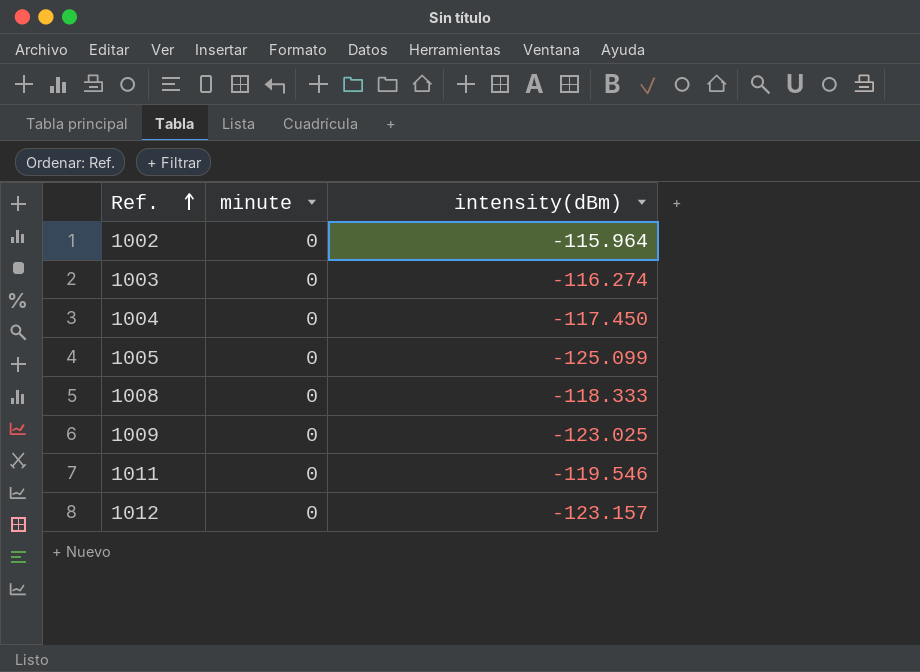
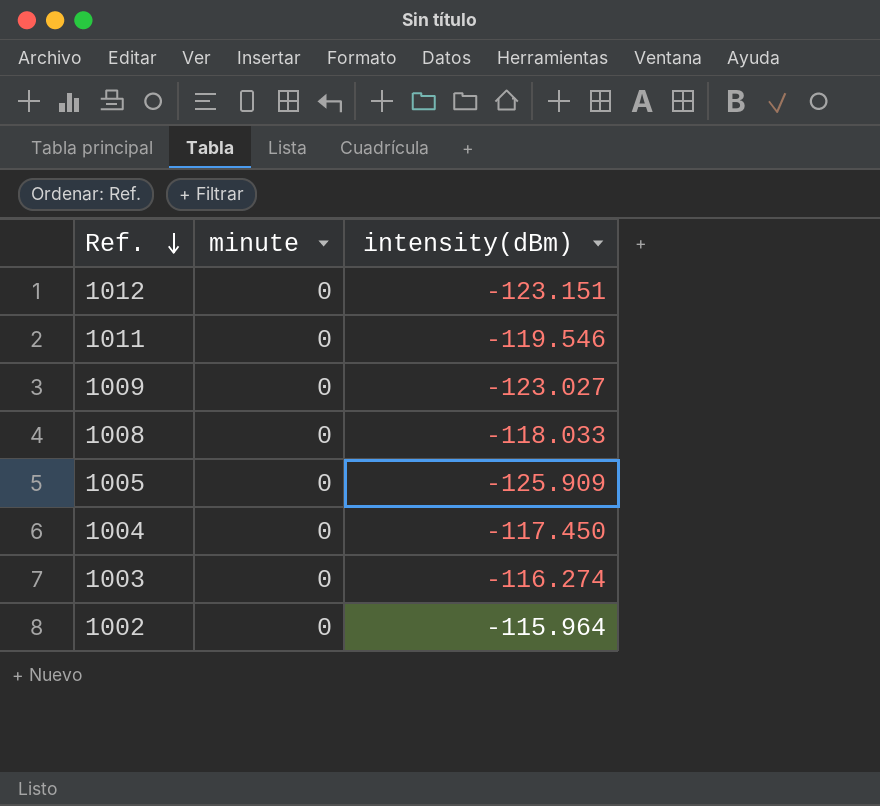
row order: Ref. ascending -> Ref. descending
1012 | intensity(dBm): -123.157 -> -123.151
1009 | intensity(dBm): -123.025 -> -123.027
1008 | intensity(dBm): -118.333 -> -118.033
1005 | intensity(dBm): -125.099 -> -125.909

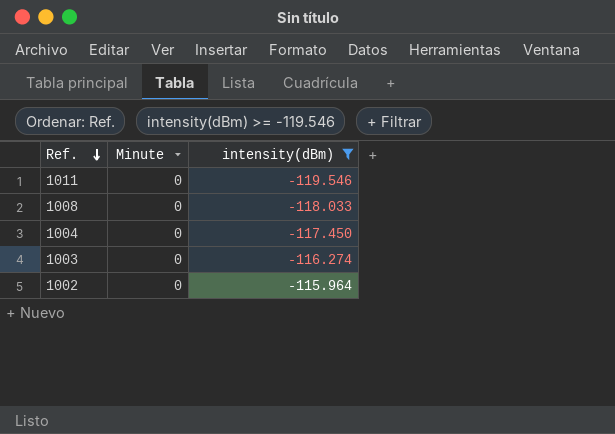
filter: none -> intensity(dBm) >= -119.546
column name: minute -> Minute

